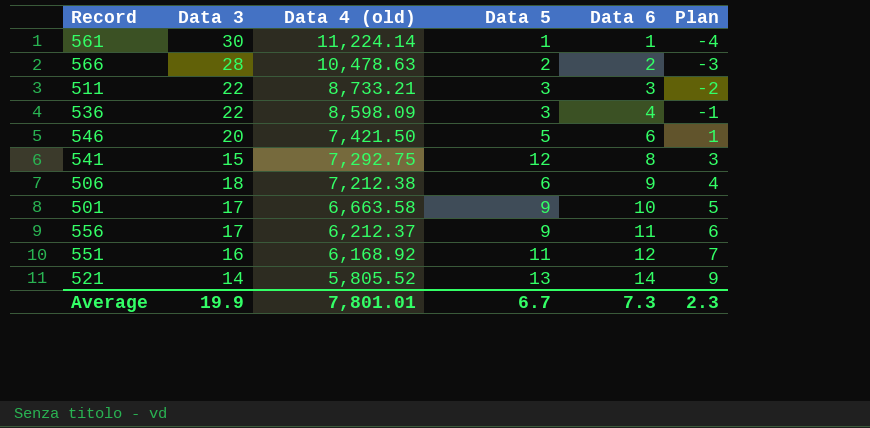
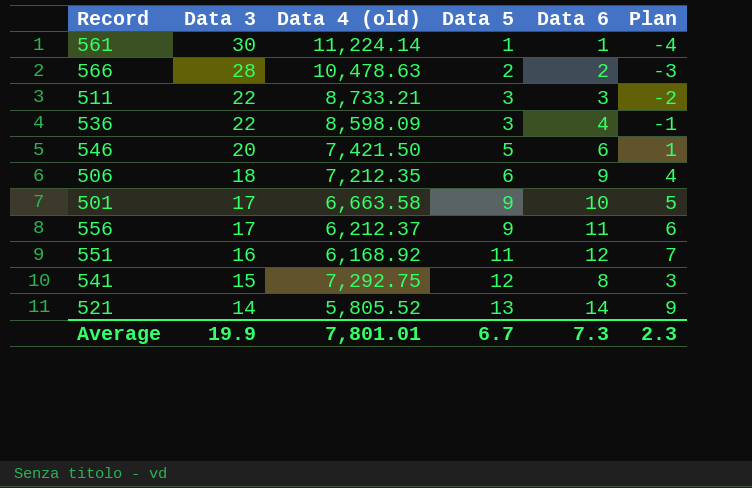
row order: Data 4 (old) descending -> Data 3 descending
506 | Data 4 (old): 7,212.38 -> 7,212.35

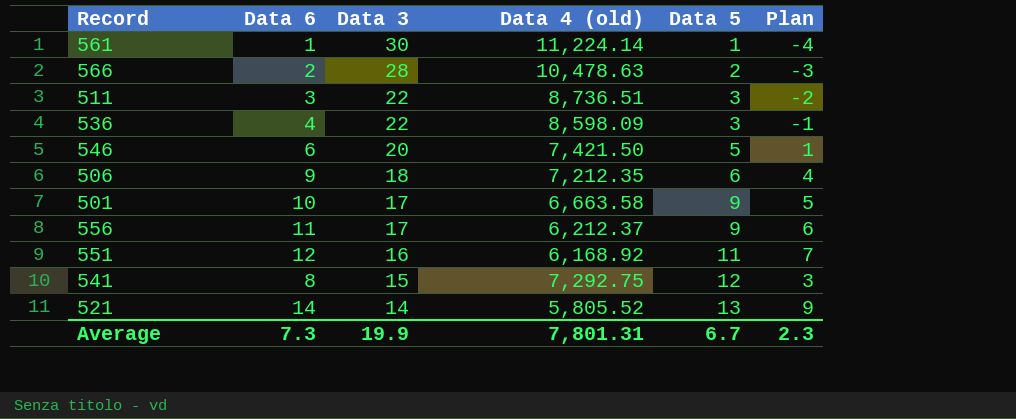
column Data 6 | position: 5 -> 2
511 | Data 4 (old): 8,733.21 -> 8,736.51
Average | Data 4 (old): 7,801.01 -> 7,801.31

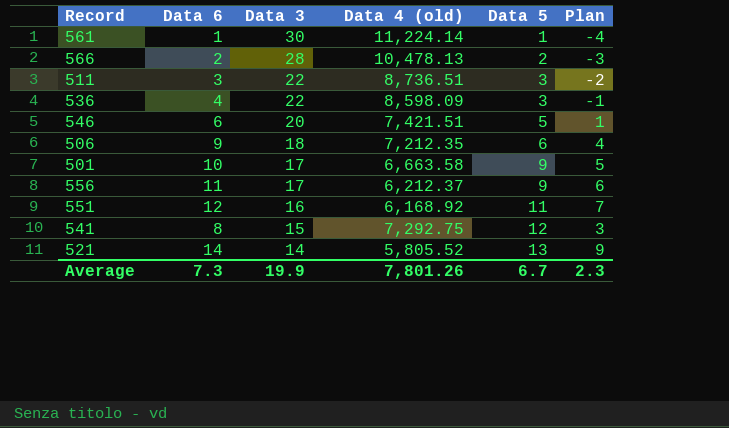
566 | Data 4 (old): 10,478.63 -> 10,478.13
546 | Data 4 (old): 7,421.50 -> 7,421.51
Average | Data 4 (old): 7,801.31 -> 7,801.26

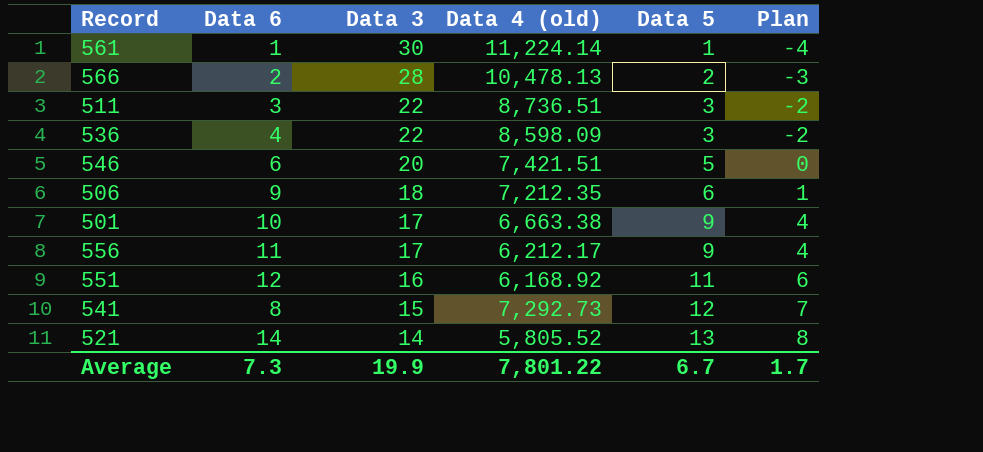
column Plan | formula: [Data 6] - 5 -> [Data 5] - 5
501 | Data 4 (old): 6,663.58 -> 6,663.38
556 | Data 4 (old): 6,212.37 -> 6,212.17
541 | Data 4 (old): 7,292.75 -> 7,292.73
Average | Data 4 (old): 7,801.26 -> 7,801.22
Average | Plan: 2.3 -> 1.7

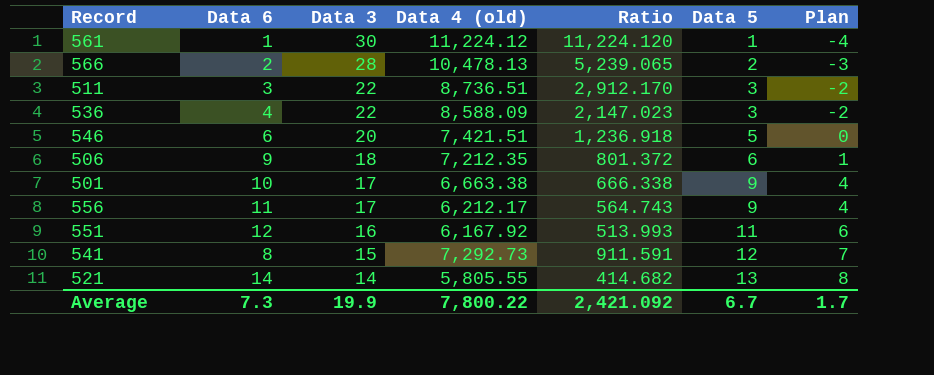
column Ratio | formula: none -> [Data 4 (old)] / [Data 6]
561 | Data 4 (old): 11,224.14 -> 11,224.12
536 | Data 4 (old): 8,598.09 -> 8,588.09
551 | Data 4 (old): 6,168.92 -> 6,167.92
521 | Data 4 (old): 5,805.52 -> 5,805.55
Average | Data 4 (old): 7,801.22 -> 7,800.22

